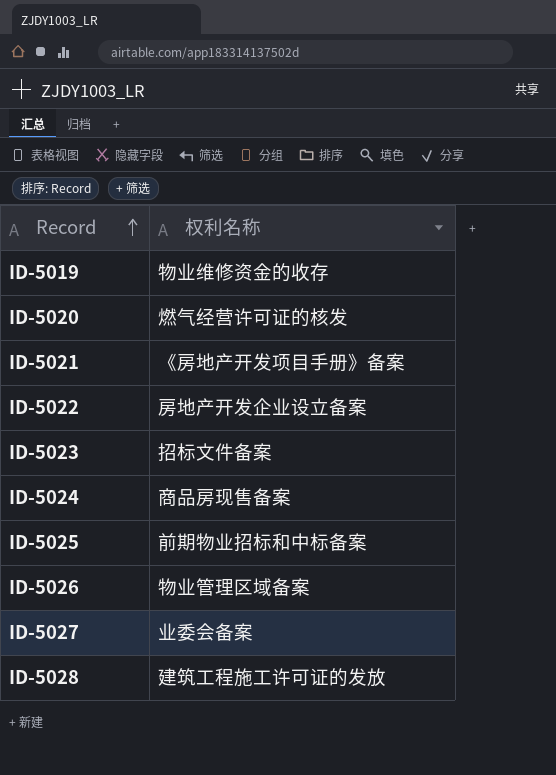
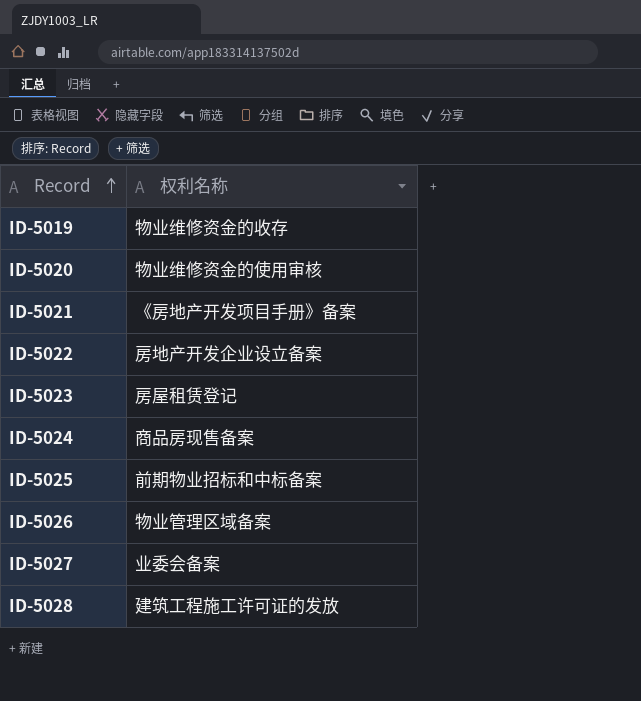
ID-5020 | 权利名称: 燃气经营许可证的核发 -> 物业维修资金的使用审核
ID-5023 | 权利名称: 招标文件备案 -> 房屋租赁登记

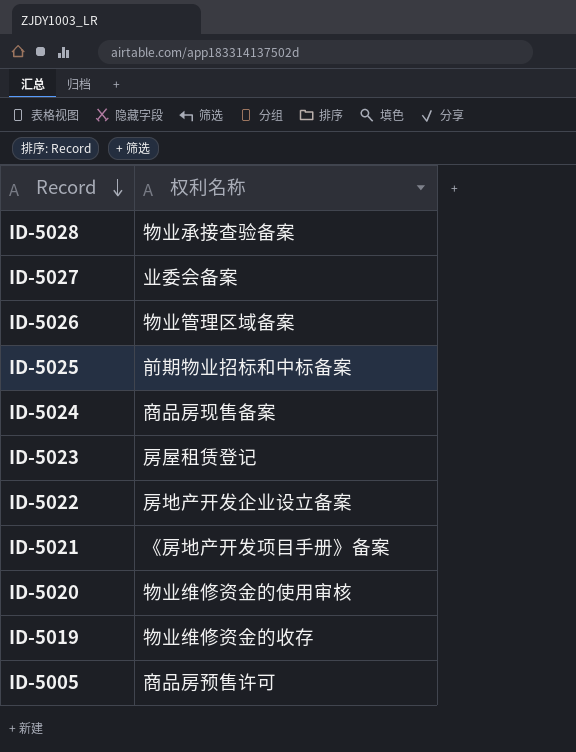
row order: Record ascending -> Record descending
ID-5028 | 权利名称: 建筑工程施工许可证的发放 -> 物业承接查验备案
row ID-5005: none -> 商品房预售许可

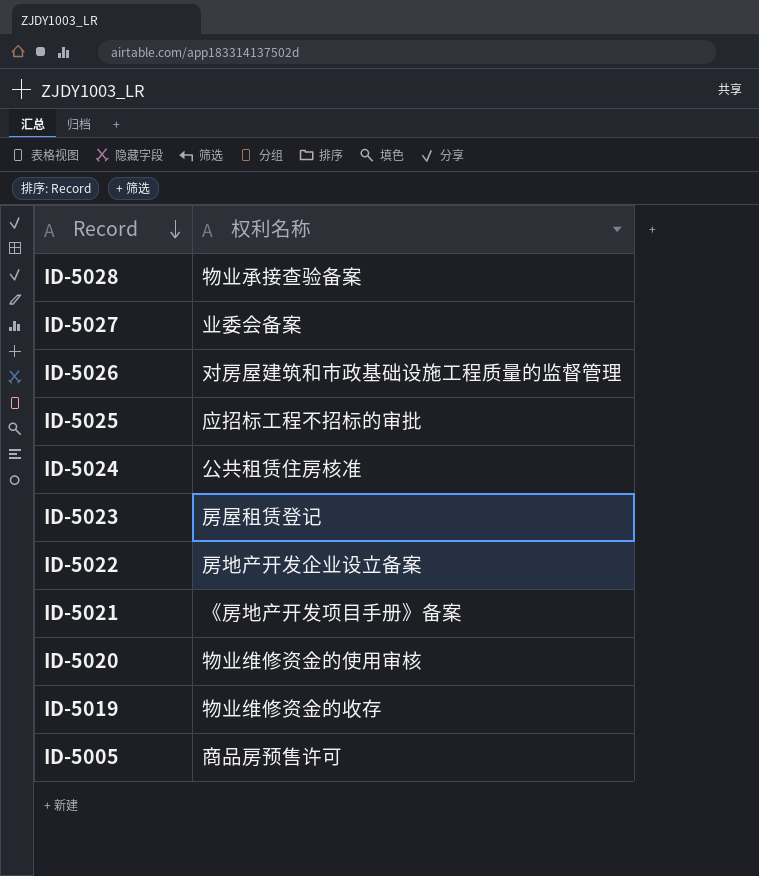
ID-5026 | 权利名称: 物业管理区域备案 -> 对房屋建筑和市政基础设施工程质量的监督管理
ID-5025 | 权利名称: 前期物业招标和中标备案 -> 应招标工程不招标的审批
ID-5024 | 权利名称: 商品房现售备案 -> 公共租赁住房核准

